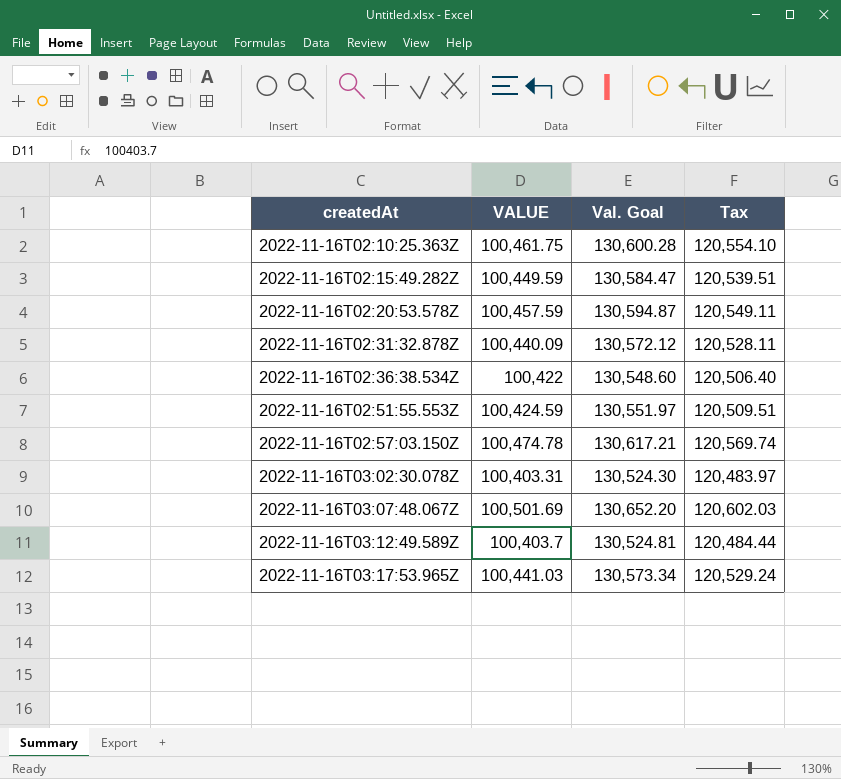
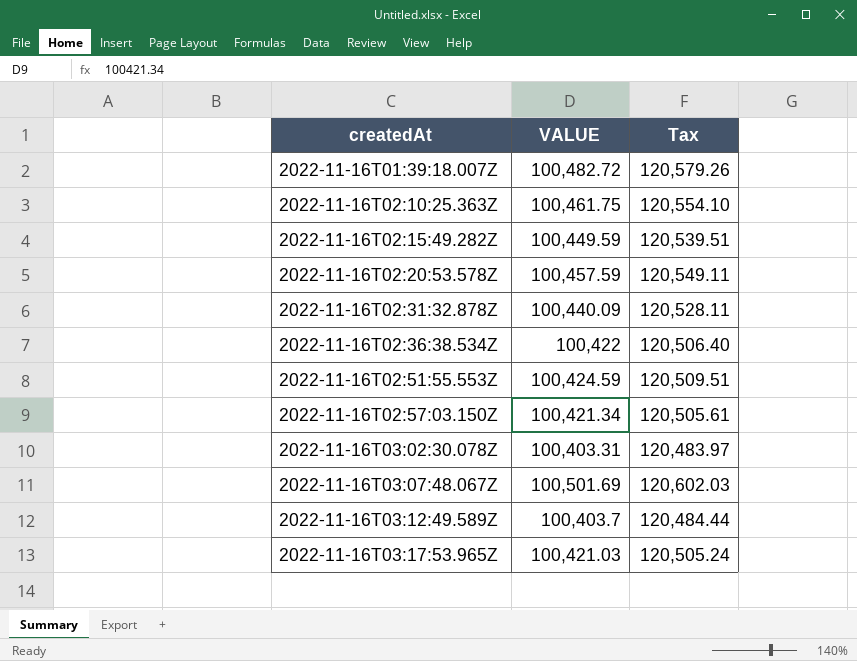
column Val. Goal | formula: [VALUE] * 1.3 -> none
row 2022-11-16T01:39:18.007Z: none -> 100,482.72 | 120,579.26
2022-11-16T02:57:03.150Z | VALUE: 100,474.78 -> 100,421.34
2022-11-16T02:57:03.150Z | Tax: 120,569.74 -> 120,505.61
2022-11-16T03:17:53.965Z | VALUE: 100,441.03 -> 100,421.03
2022-11-16T03:17:53.965Z | Tax: 120,529.24 -> 120,505.24

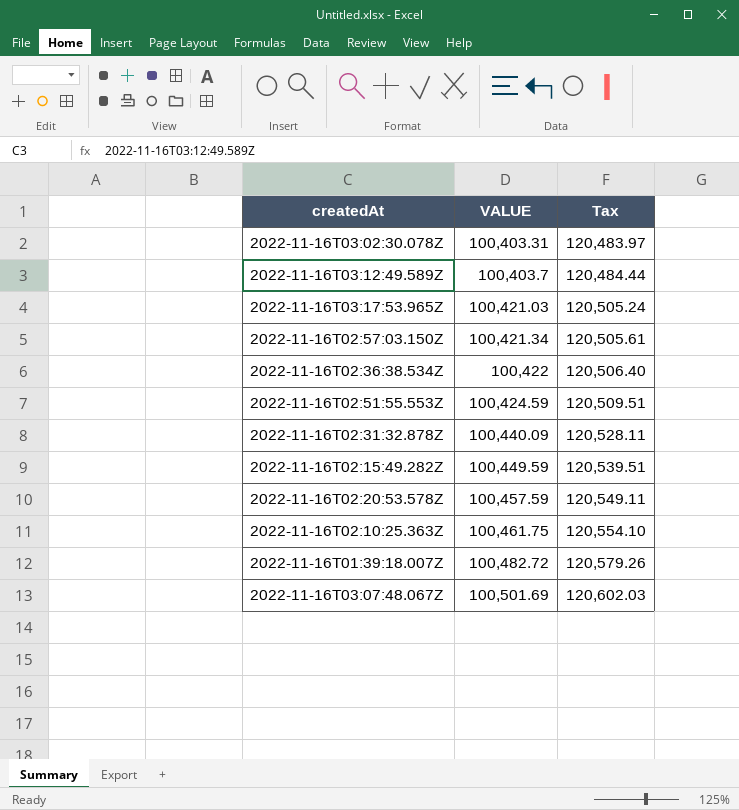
row order: createdAt ascending -> VALUE ascending

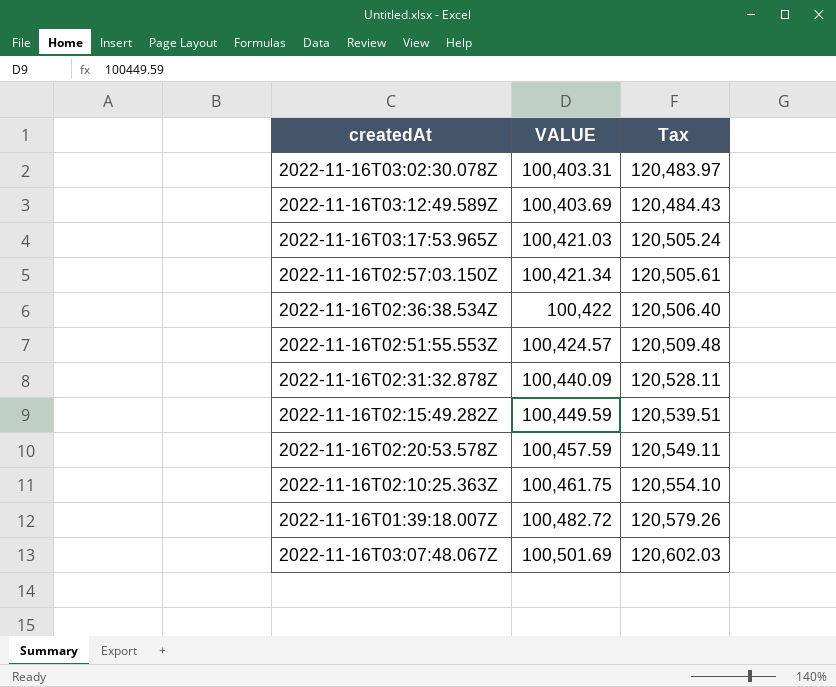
2022-11-16T03:12:49.589Z | VALUE: 100,403.7 -> 100,403.69
2022-11-16T03:12:49.589Z | Tax: 120,484.44 -> 120,484.43
2022-11-16T02:51:55.553Z | VALUE: 100,424.59 -> 100,424.57
2022-11-16T02:51:55.553Z | Tax: 120,509.51 -> 120,509.48

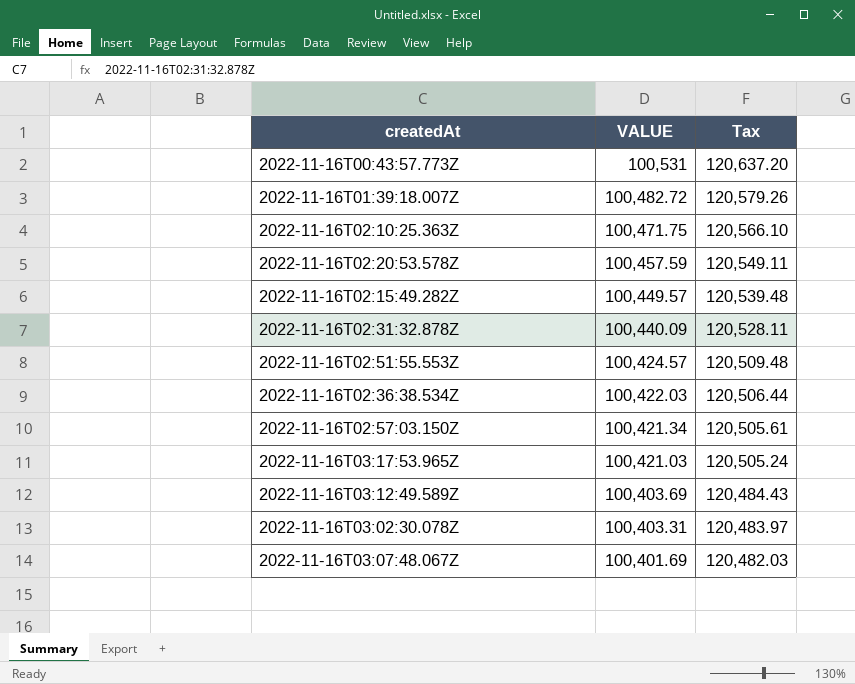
row order: VALUE ascending -> VALUE descending
row 2022-11-16T00:43:57.773Z: none -> 100,531 | 120,637.20
2022-11-16T02:10:25.363Z | VALUE: 100,461.75 -> 100,471.75
2022-11-16T02:10:25.363Z | Tax: 120,554.10 -> 120,566.10
2022-11-16T02:15:49.282Z | VALUE: 100,449.59 -> 100,449.57
2022-11-16T02:15:49.282Z | Tax: 120,539.51 -> 120,539.48
2022-11-16T02:36:38.534Z | VALUE: 100,422 -> 100,422.03
2022-11-16T02:36:38.534Z | Tax: 120,506.40 -> 120,506.44
2022-11-16T03:07:48.067Z | VALUE: 100,501.69 -> 100,401.69
2022-11-16T03:07:48.067Z | Tax: 120,602.03 -> 120,482.03

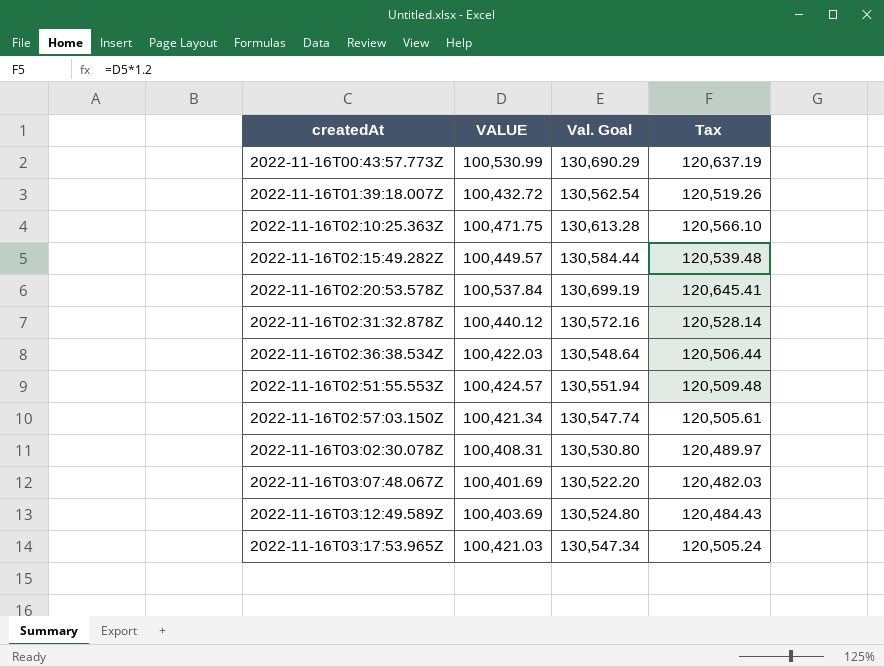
row order: VALUE descending -> createdAt ascending
column Val. Goal | formula: none -> [VALUE] * 1.3
2022-11-16T00:43:57.773Z | VALUE: 100,531 -> 100,530.99
2022-11-16T00:43:57.773Z | Tax: 120,637.20 -> 120,637.19
2022-11-16T01:39:18.007Z | VALUE: 100,482.72 -> 100,432.72
2022-11-16T01:39:18.007Z | Tax: 120,579.26 -> 120,519.26
2022-11-16T02:20:53.578Z | VALUE: 100,457.59 -> 100,537.84
2022-11-16T02:20:53.578Z | Tax: 120,549.11 -> 120,645.41
2022-11-16T02:31:32.878Z | VALUE: 100,440.09 -> 100,440.12
2022-11-16T02:31:32.878Z | Tax: 120,528.11 -> 120,528.14
2022-11-16T03:02:30.078Z | VALUE: 100,403.31 -> 100,408.31
2022-11-16T03:02:30.078Z | Tax: 120,483.97 -> 120,489.97

